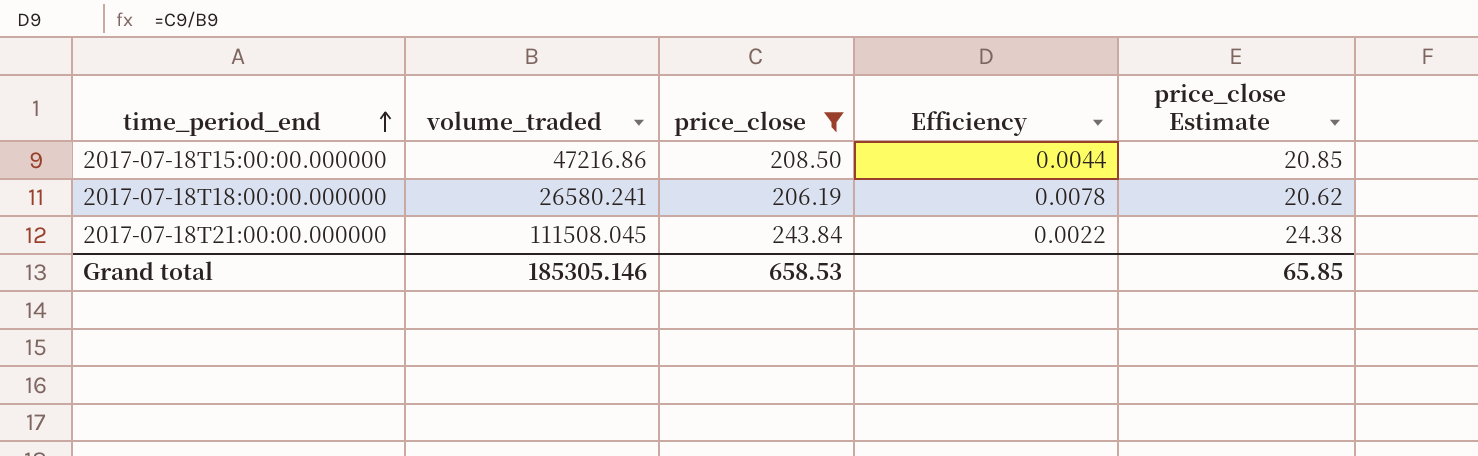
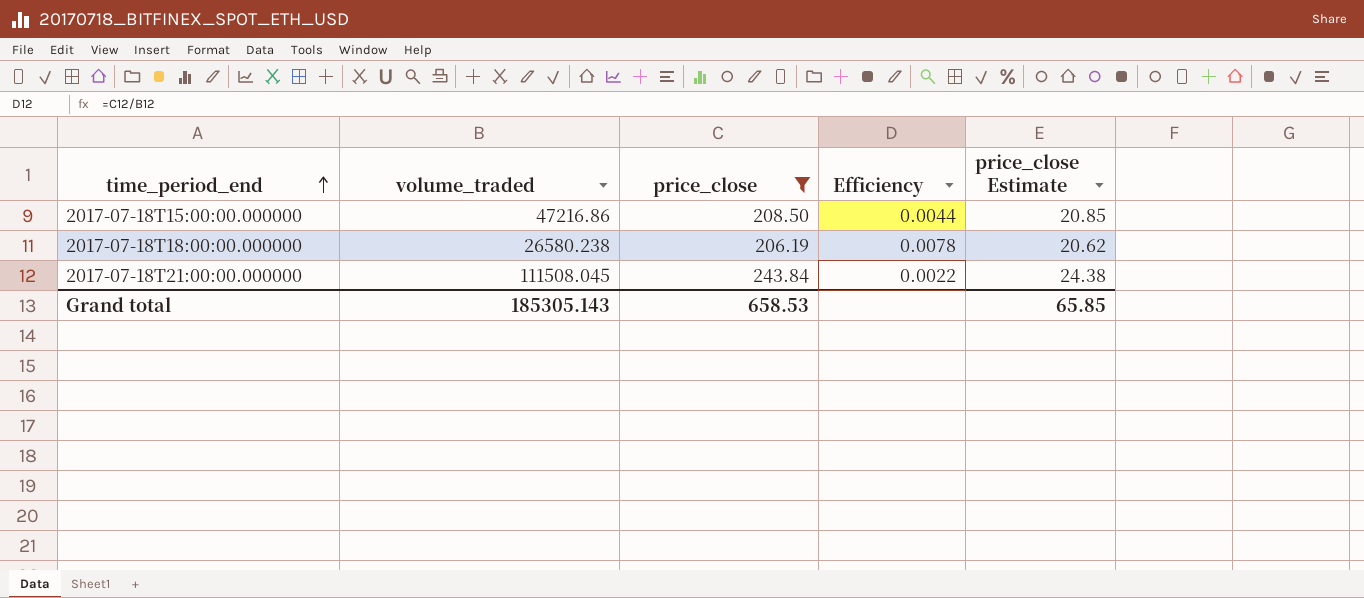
2017-07-18T18:00:00.000000 | volume_traded: 26580.241 -> 26580.238
Grand total | volume_traded: 185305.146 -> 185305.143

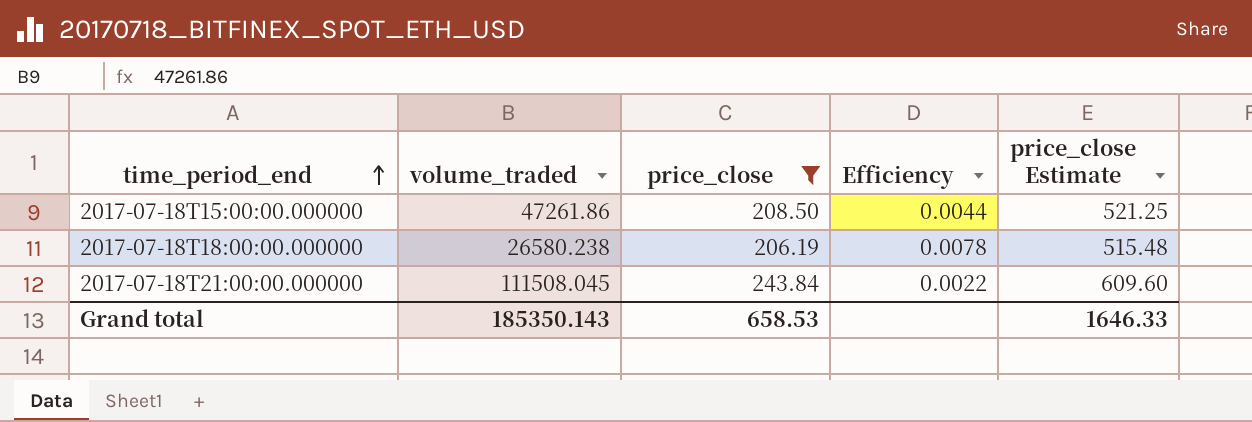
column price_close Estimate | formula: [price_close] * 0.1 -> [price_close] * 2.5
2017-07-18T15:00:00.000000 | volume_traded: 47216.86 -> 47261.86
Grand total | volume_traded: 185305.143 -> 185350.143
Grand total | price_close Estimate: 65.85 -> 1646.33

